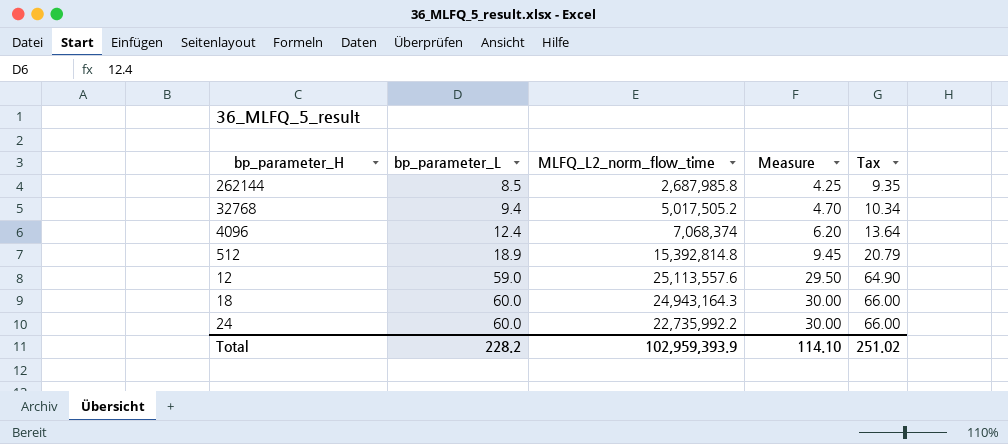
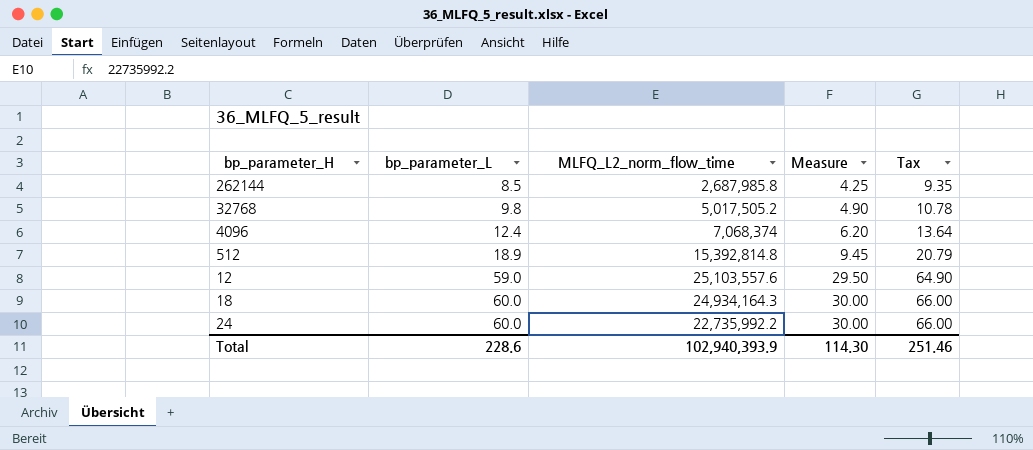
32768 | bp_parameter_L: 9.4 -> 9.8
32768 | Measure: 4.70 -> 4.90
32768 | Tax: 10.34 -> 10.78
12 | MLFQ_L2_norm_flow_time: 25,113,557.6 -> 25,103,557.6
18 | MLFQ_L2_norm_flow_time: 24,943,164.3 -> 24,934,164.3
Total | bp_parameter_L: 228.2 -> 228.6
Total | MLFQ_L2_norm_flow_time: 102,959,393.9 -> 102,940,393.9
Total | Measure: 114.10 -> 114.30
Total | Tax: 251.02 -> 251.46

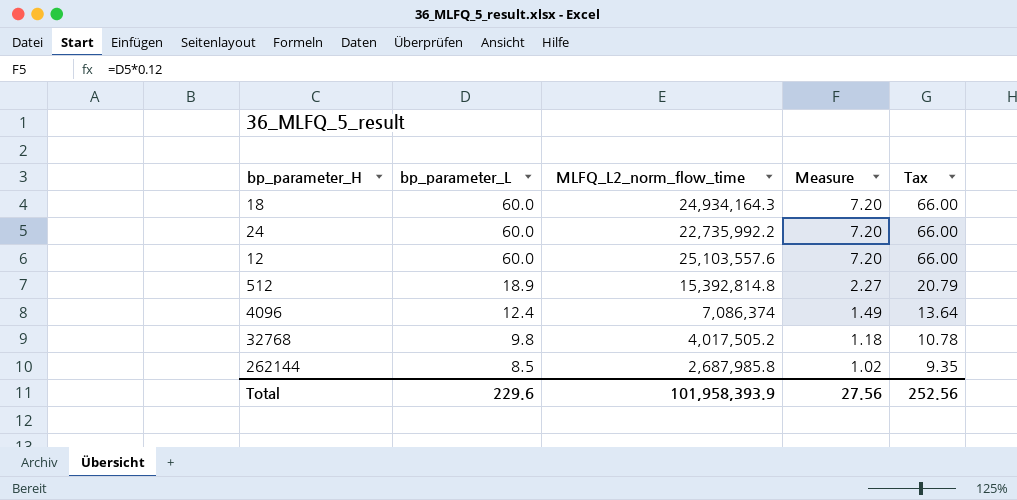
row order: bp_parameter_L ascending -> bp_parameter_L descending
column Measure | formula: [bp_parameter_L] * 0.5 -> [bp_parameter_L] * 0.12
12 | bp_parameter_L: 59.0 -> 60.0
12 | Tax: 64.90 -> 66.00
4096 | MLFQ_L2_norm_flow_time: 7,068,374 -> 7,086,374
32768 | MLFQ_L2_norm_flow_time: 5,017,505.2 -> 4,017,505.2
Total | bp_parameter_L: 228.6 -> 229.6
Total | MLFQ_L2_norm_flow_time: 102,940,393.9 -> 101,958,393.9
Total | Measure: 114.30 -> 27.56
Total | Tax: 251.46 -> 252.56

